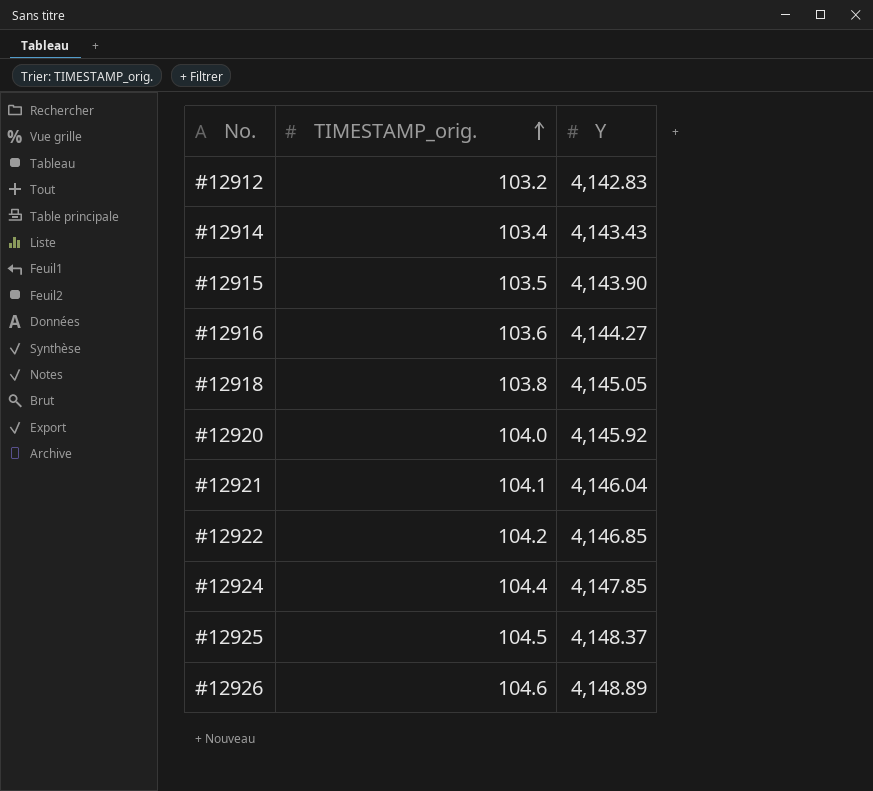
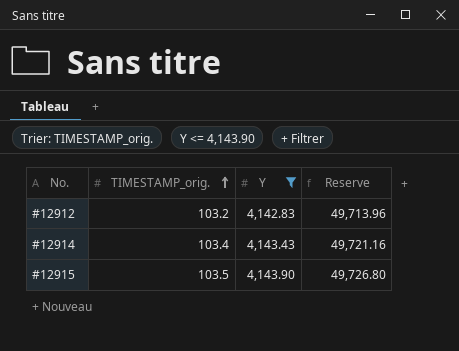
filter: none -> Y <= 4,143.90
column Reserve | formula: none -> [Y] * 12

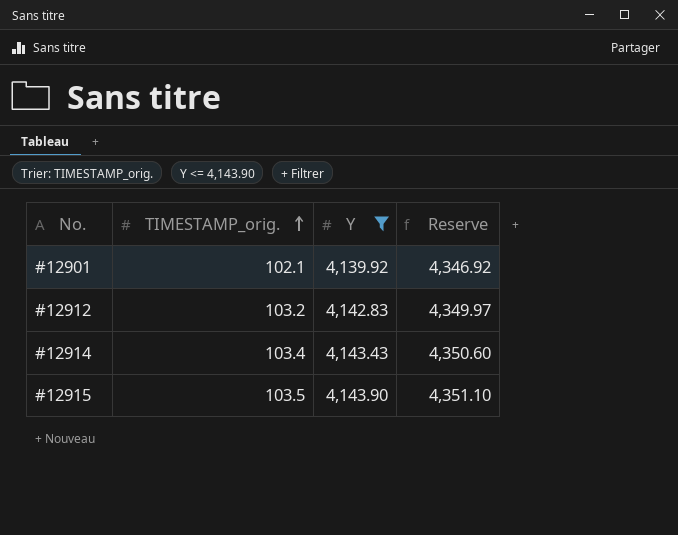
column Reserve | formula: [Y] * 12 -> [Y] * 1.05
row #12901: none -> 102.1 | 4,139.92 | 4,346.92

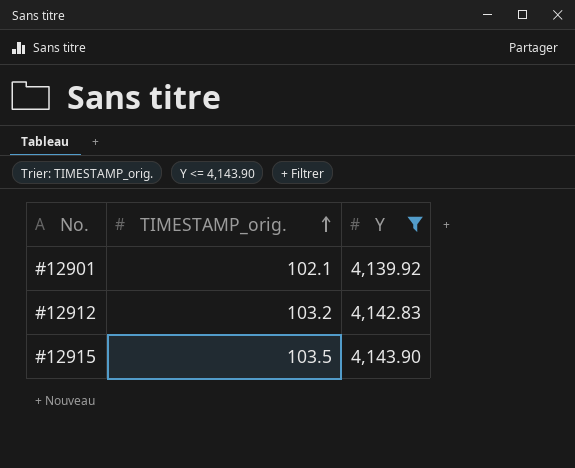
column Reserve | formula: [Y] * 1.05 -> none
row #12914: 103.4 | 4,143.43 | 4,350.60 -> none

